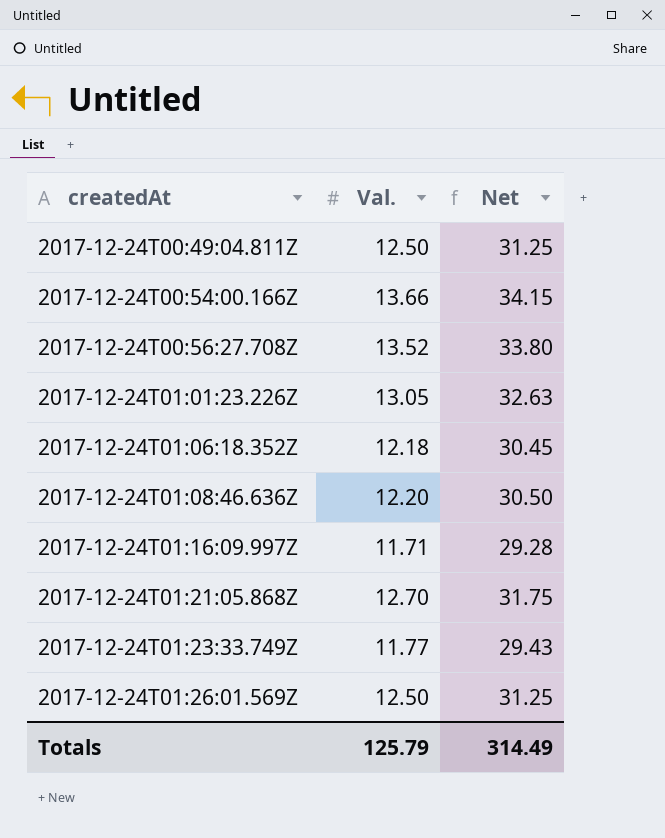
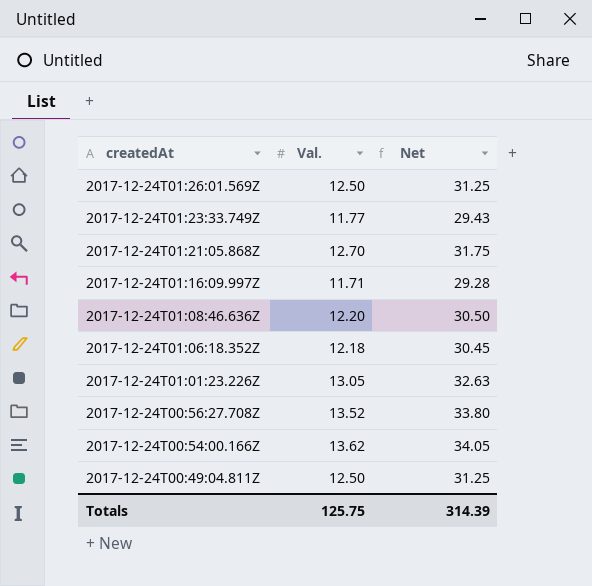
row order: createdAt ascending -> createdAt descending
2017-12-24T00:54:00.166Z | Val.: 13.66 -> 13.62
2017-12-24T00:54:00.166Z | Net: 34.15 -> 34.05
Totals | Val.: 125.79 -> 125.75
Totals | Net: 314.49 -> 314.39

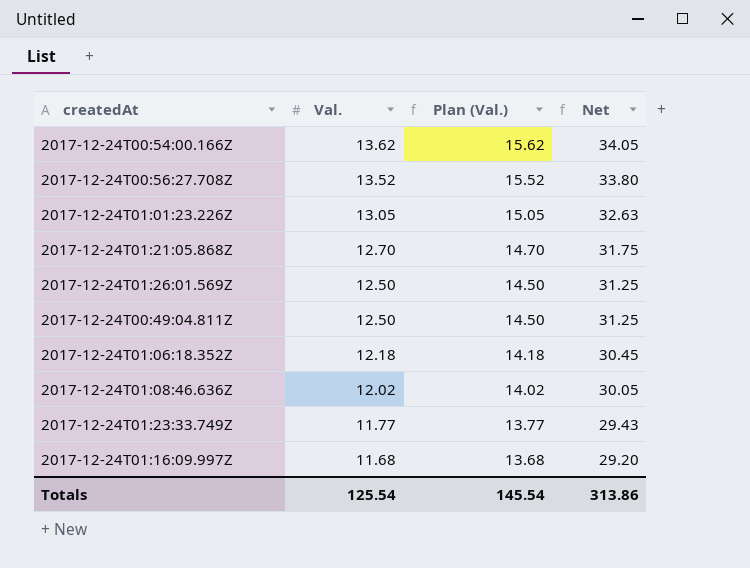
row order: createdAt descending -> Val. descending
column Plan (Val.) | formula: none -> [Val.] + 2
2017-12-24T01:08:46.636Z | Val.: 12.20 -> 12.02
2017-12-24T01:08:46.636Z | Net: 30.50 -> 30.05
2017-12-24T01:16:09.997Z | Val.: 11.71 -> 11.68
2017-12-24T01:16:09.997Z | Net: 29.28 -> 29.20
Totals | Val.: 125.75 -> 125.54
Totals | Net: 314.39 -> 313.86

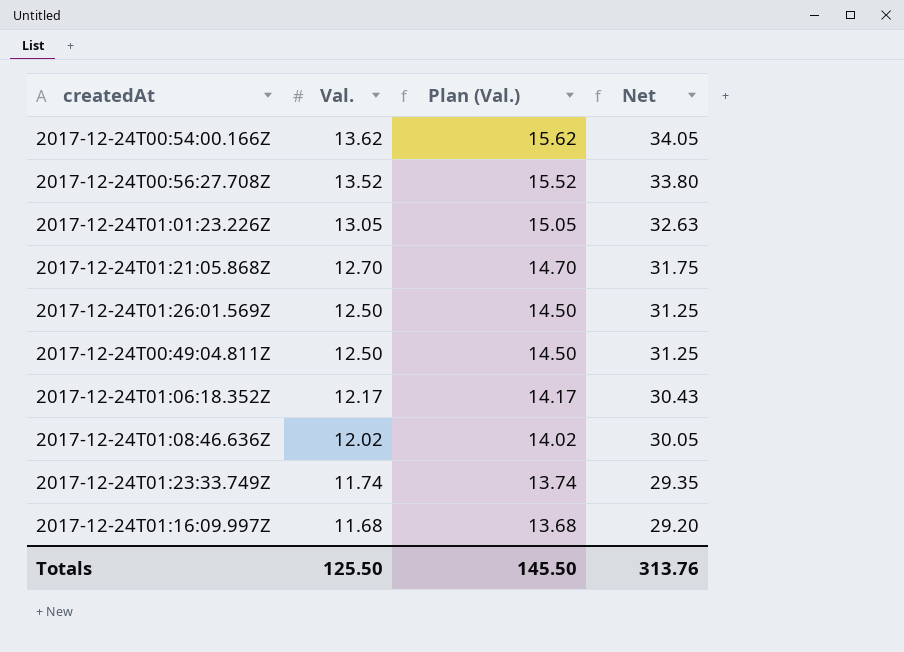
2017-12-24T01:06:18.352Z | Val.: 12.18 -> 12.17
2017-12-24T01:06:18.352Z | Plan (Val.): 14.18 -> 14.17
2017-12-24T01:06:18.352Z | Net: 30.45 -> 30.43
2017-12-24T01:23:33.749Z | Val.: 11.77 -> 11.74
2017-12-24T01:23:33.749Z | Plan (Val.): 13.77 -> 13.74
2017-12-24T01:23:33.749Z | Net: 29.43 -> 29.35
Totals | Val.: 125.54 -> 125.50
Totals | Plan (Val.): 145.54 -> 145.50
Totals | Net: 313.86 -> 313.76

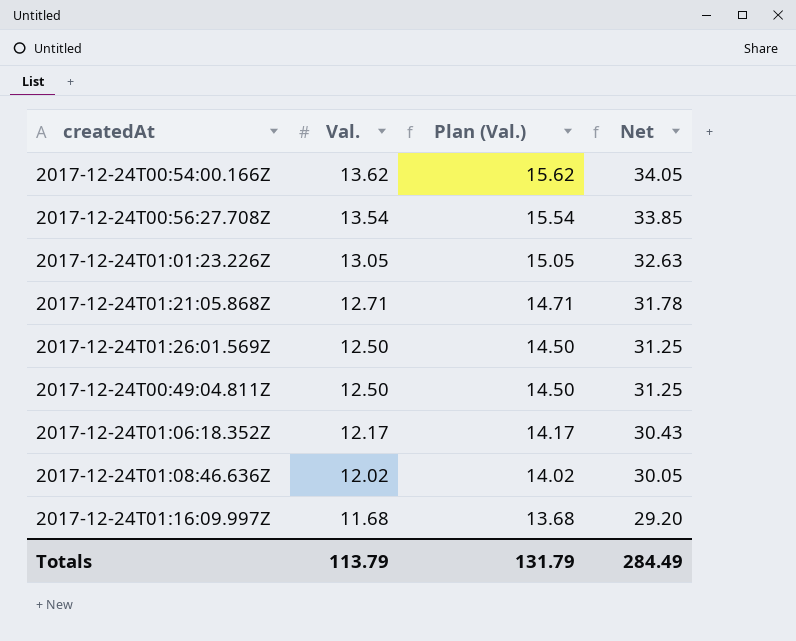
row 2017-12-24T01:23:33.749Z: 11.74 | 13.74 | 29.35 -> none
2017-12-24T00:56:27.708Z | Val.: 13.52 -> 13.54
2017-12-24T00:56:27.708Z | Plan (Val.): 15.52 -> 15.54
2017-12-24T00:56:27.708Z | Net: 33.80 -> 33.85
2017-12-24T01:21:05.868Z | Val.: 12.70 -> 12.71
2017-12-24T01:21:05.868Z | Plan (Val.): 14.70 -> 14.71
2017-12-24T01:21:05.868Z | Net: 31.75 -> 31.78
Totals | Val.: 125.50 -> 113.79
Totals | Plan (Val.): 145.50 -> 131.79
Totals | Net: 313.76 -> 284.49

